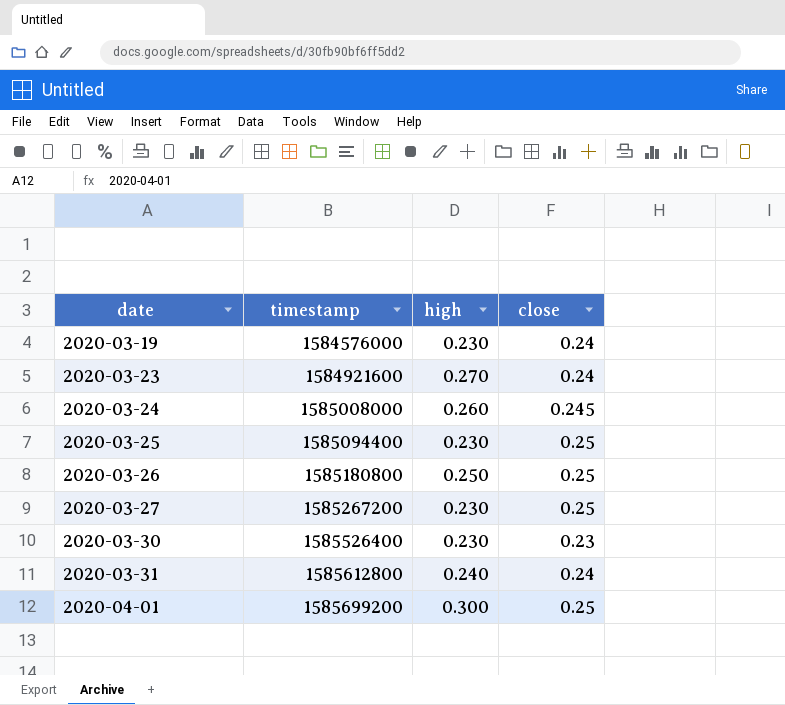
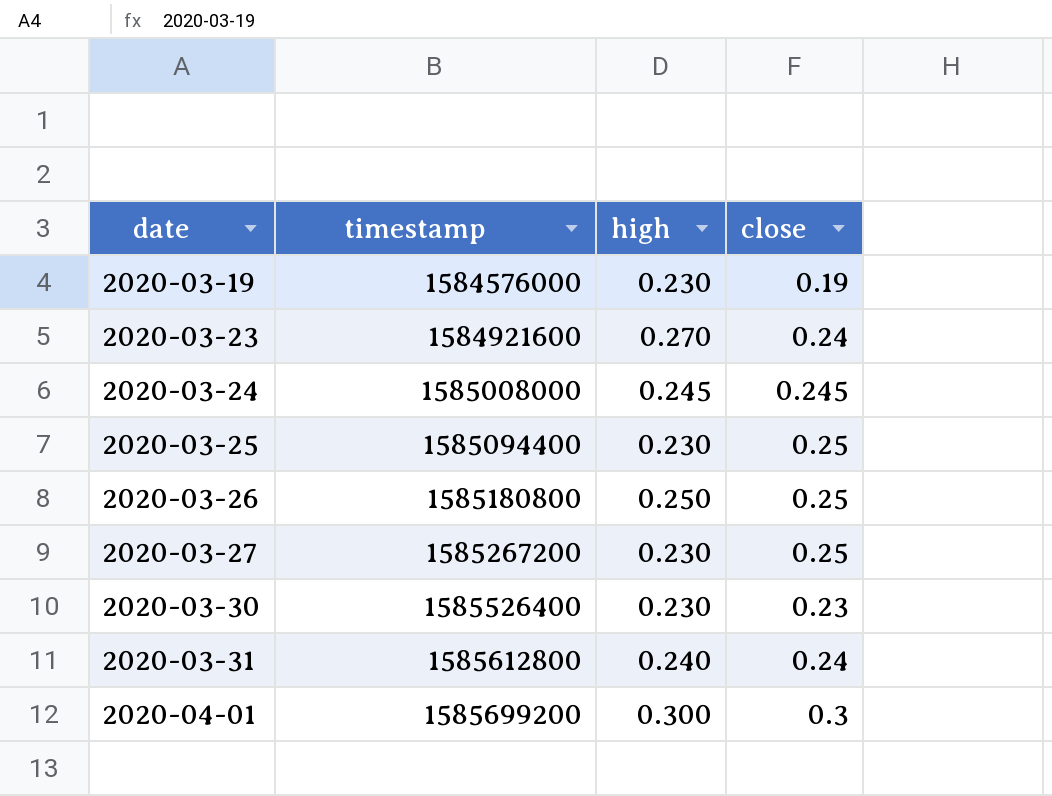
2020-03-19 | close: 0.24 -> 0.19
2020-03-24 | high: 0.260 -> 0.245
2020-04-01 | close: 0.25 -> 0.3

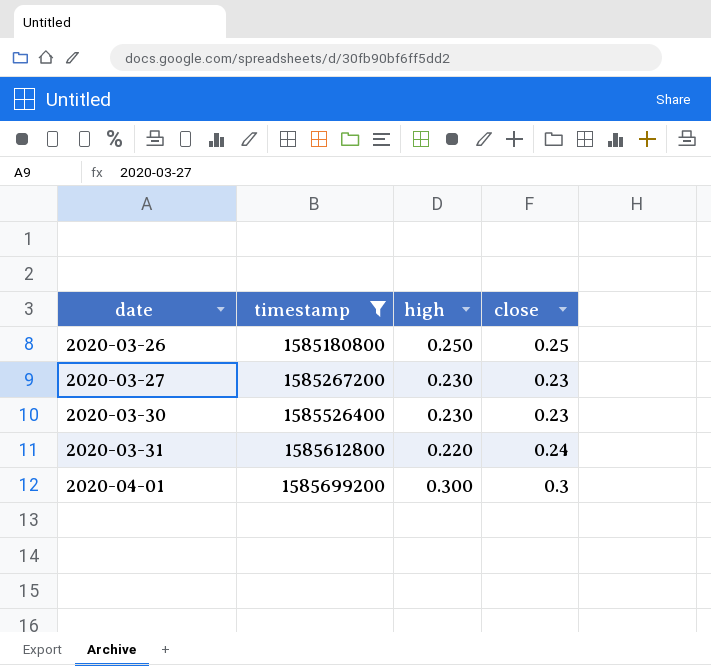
filter: none -> timestamp >= 1585180800
2020-03-27 | close: 0.25 -> 0.23
2020-03-31 | high: 0.240 -> 0.220

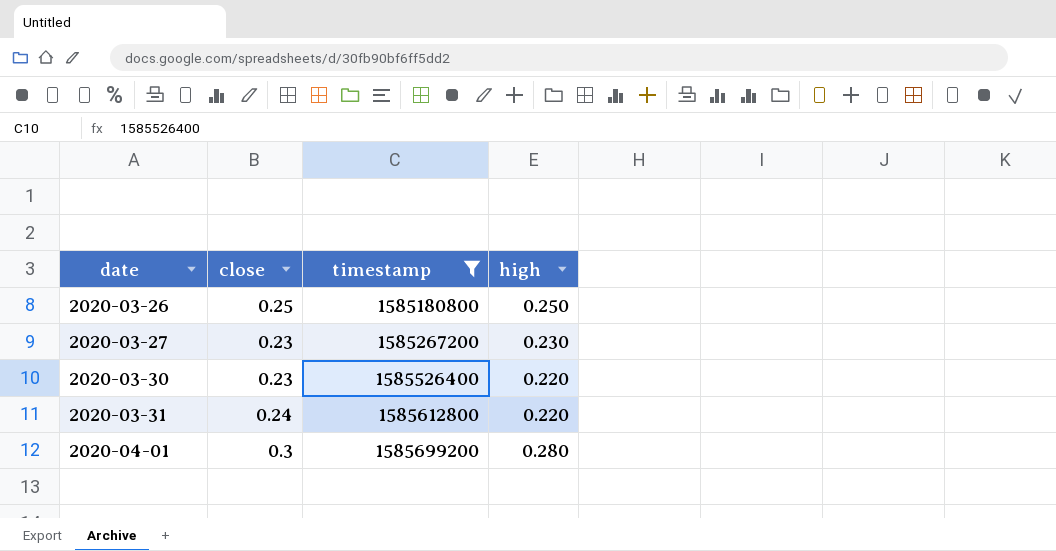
column close | position: 4 -> 2
2020-03-30 | high: 0.230 -> 0.220
2020-04-01 | high: 0.300 -> 0.280

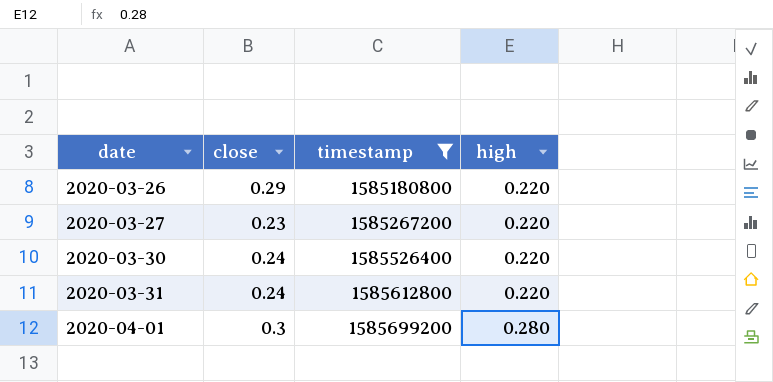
2020-03-26 | close: 0.25 -> 0.29
2020-03-26 | high: 0.250 -> 0.220
2020-03-27 | high: 0.230 -> 0.220
2020-03-30 | close: 0.23 -> 0.24

